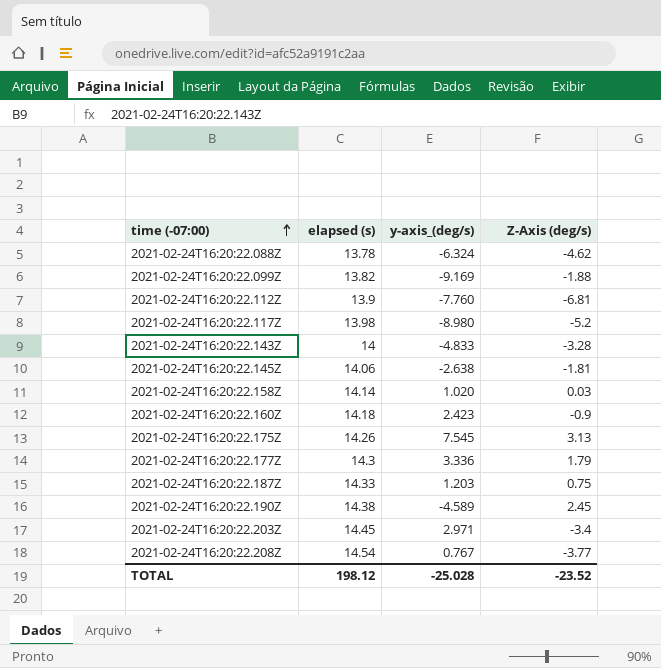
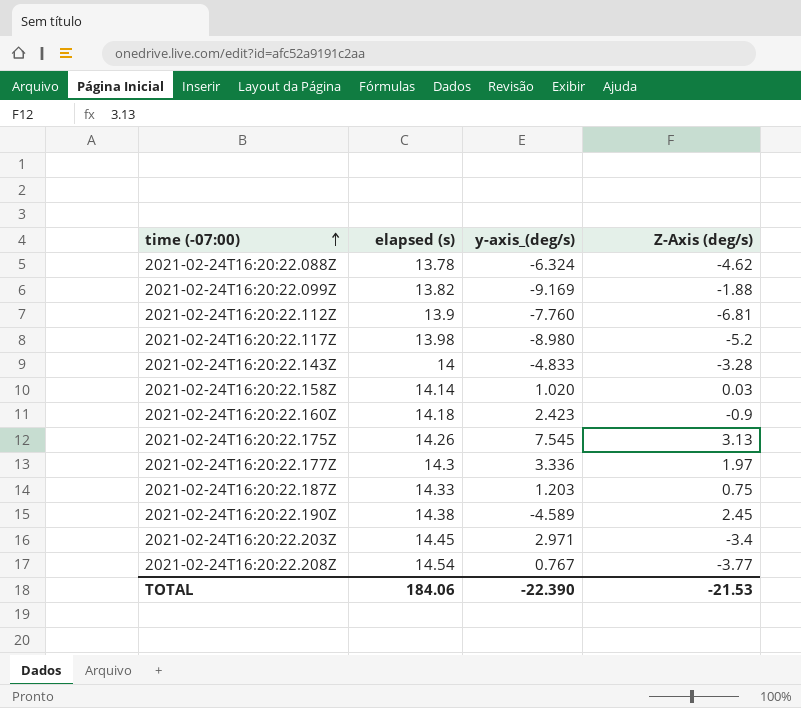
row 2021-02-24T16:20:22.145Z: 14.06 | -2.638 | -1.81 -> none
2021-02-24T16:20:22.177Z | Z-Axis (deg/s): 1.79 -> 1.97
TOTAL | elapsed (s): 198.12 -> 184.06
TOTAL | y-axis_(deg/s): -25.028 -> -22.390
TOTAL | Z-Axis (deg/s): -23.52 -> -21.53

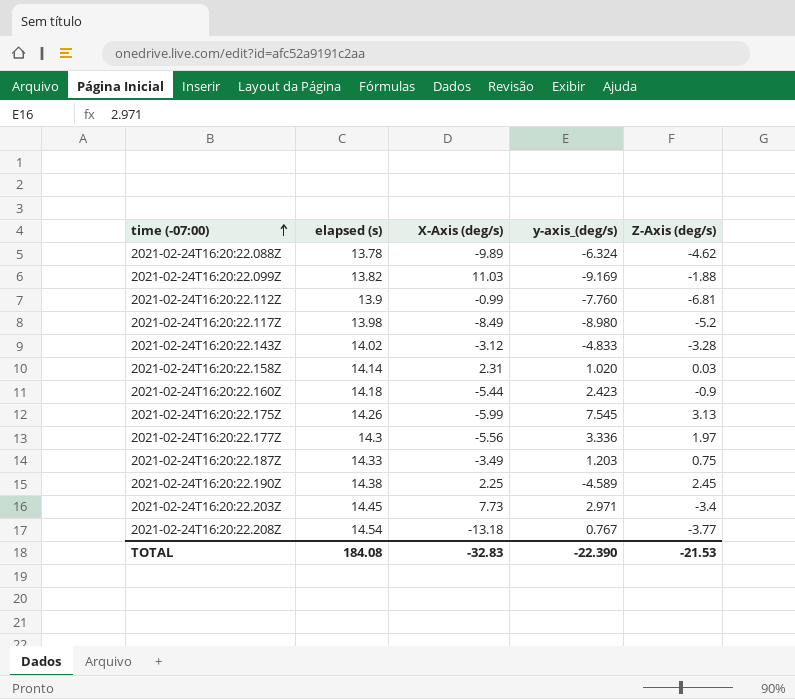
column X-Axis (deg/s) | position: none -> 3
2021-02-24T16:20:22.143Z | elapsed (s): 14 -> 14.02
TOTAL | elapsed (s): 184.06 -> 184.08

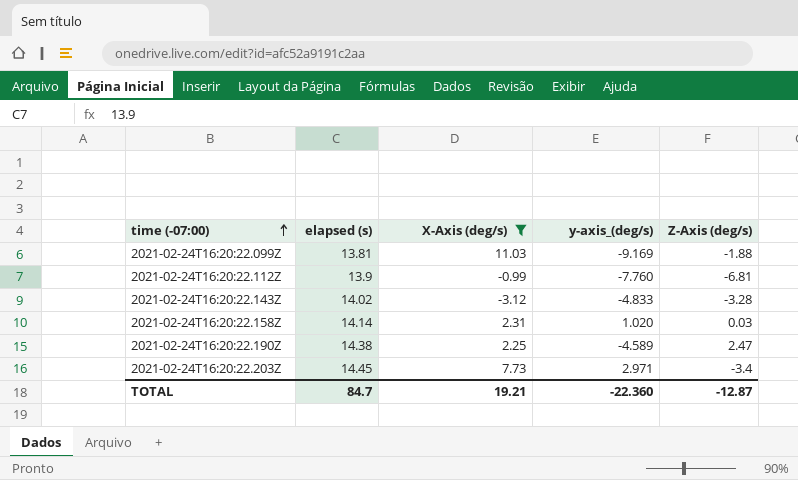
filter: none -> X-Axis (deg/s) >= -3.12
2021-02-24T16:20:22.099Z | elapsed (s): 13.82 -> 13.81
2021-02-24T16:20:22.190Z | Z-Axis (deg/s): 2.45 -> 2.47
TOTAL | elapsed (s): 184.08 -> 84.7
TOTAL | X-Axis (deg/s): -32.83 -> 19.21
TOTAL | y-axis_(deg/s): -22.390 -> -22.360
TOTAL | Z-Axis (deg/s): -21.53 -> -12.87

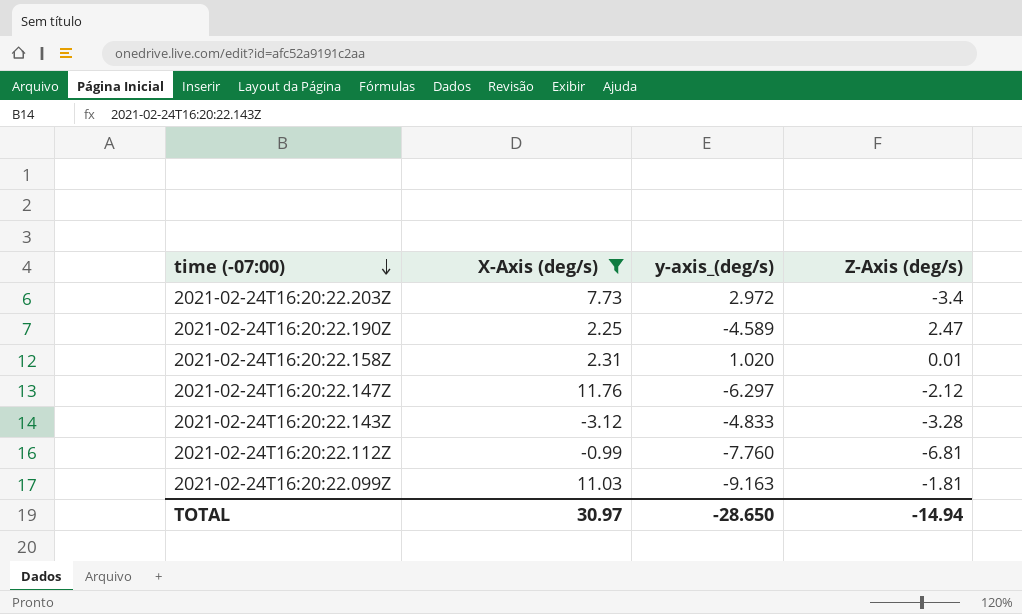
row order: time (-07:00) ascending -> time (-07:00) descending
column elapsed (s) | position: 2 -> none
2021-02-24T16:20:22.203Z | y-axis_(deg/s): 2.971 -> 2.972
2021-02-24T16:20:22.158Z | Z-Axis (deg/s): 0.03 -> 0.01
row 2021-02-24T16:20:22.147Z: none -> 11.76 | -6.297 | -2.12
2021-02-24T16:20:22.099Z | y-axis_(deg/s): -9.169 -> -9.163
2021-02-24T16:20:22.099Z | Z-Axis (deg/s): -1.88 -> -1.81
TOTAL | X-Axis (deg/s): 19.21 -> 30.97
TOTAL | y-axis_(deg/s): -22.360 -> -28.650
TOTAL | Z-Axis (deg/s): -12.87 -> -14.94

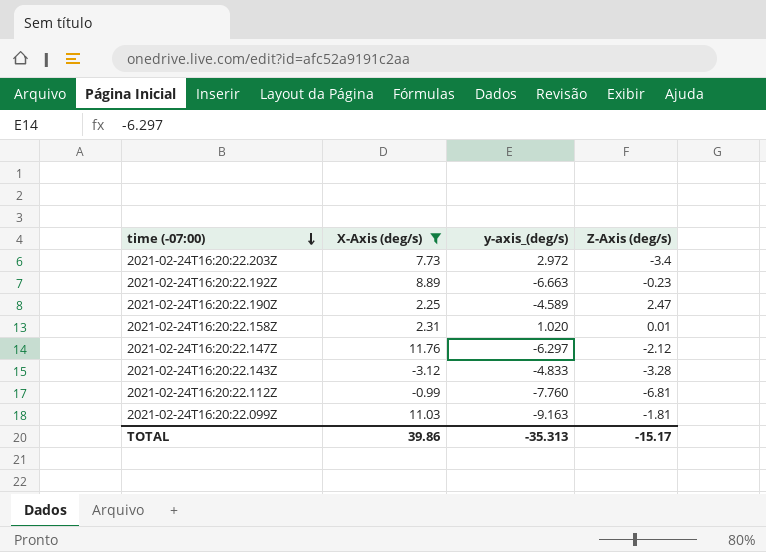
row 2021-02-24T16:20:22.192Z: none -> 8.89 | -6.663 | -0.23
TOTAL | X-Axis (deg/s): 30.97 -> 39.86
TOTAL | y-axis_(deg/s): -28.650 -> -35.313
TOTAL | Z-Axis (deg/s): -14.94 -> -15.17

